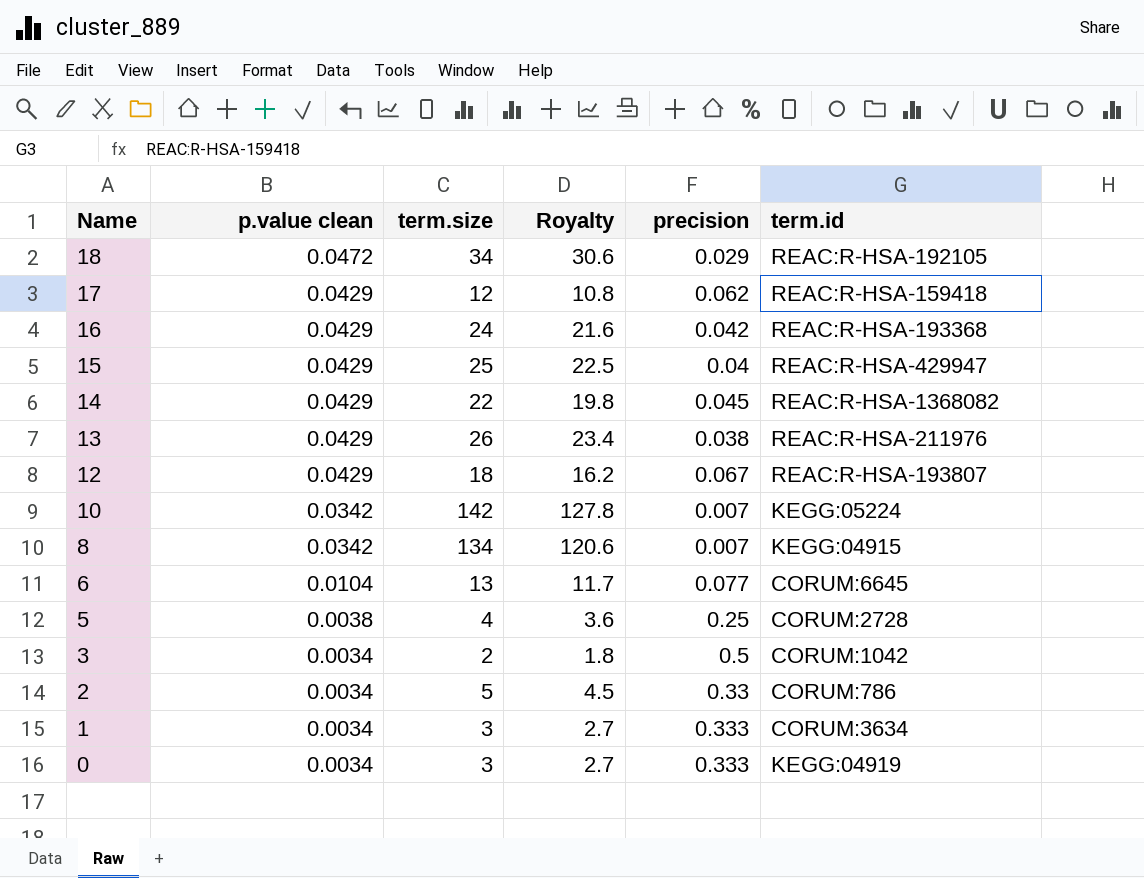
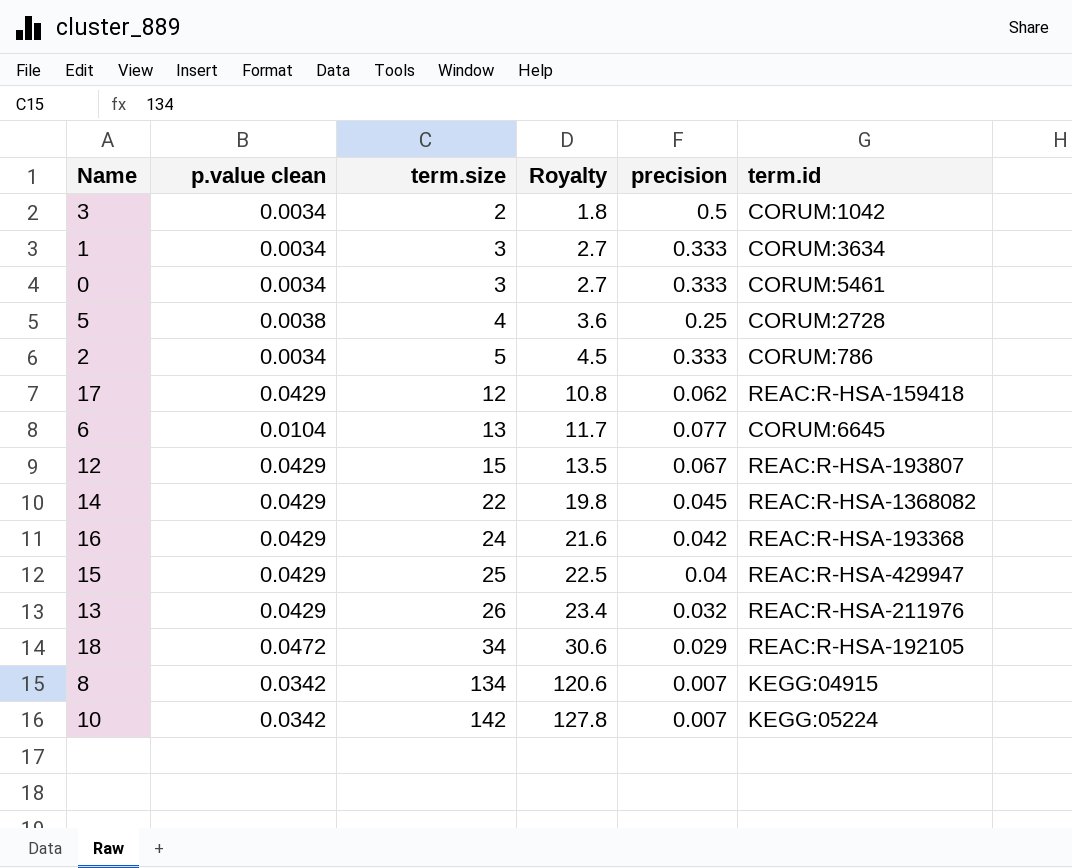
row order: Name descending -> term.size ascending
0 | term.id: KEGG:04919 -> CORUM:5461
2 | precision: 0.33 -> 0.333
12 | term.size: 18 -> 15
12 | Royalty: 16.2 -> 13.5
13 | precision: 0.038 -> 0.032

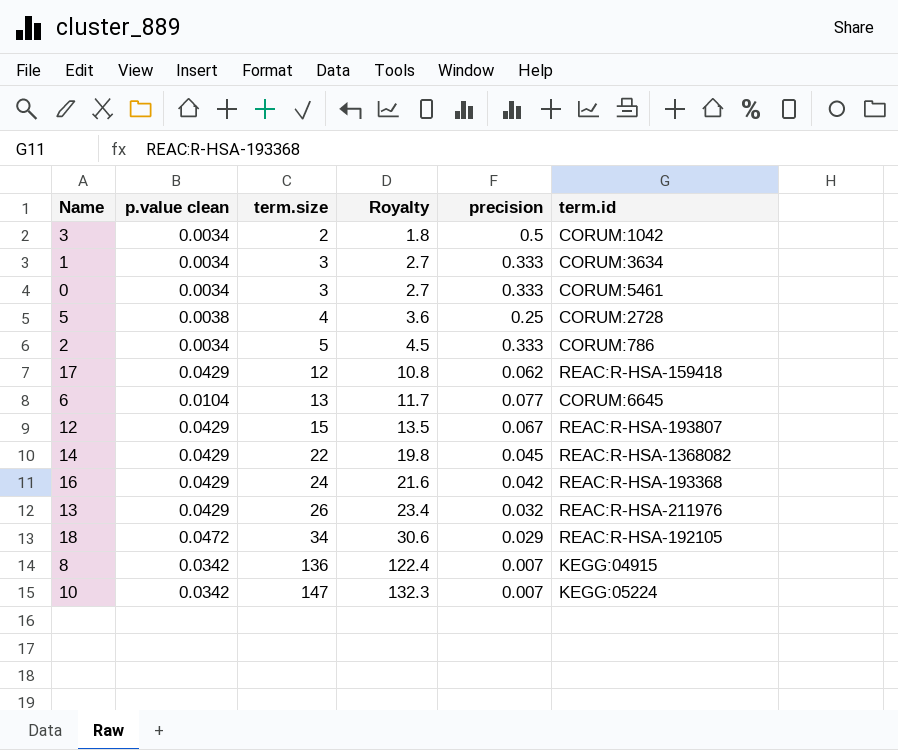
row 15: 0.0429 | 25 | 22.5 | 0.04 | REAC:R-HSA-429947 -> none
8 | term.size: 134 -> 136
8 | Royalty: 120.6 -> 122.4
10 | term.size: 142 -> 147
10 | Royalty: 127.8 -> 132.3

